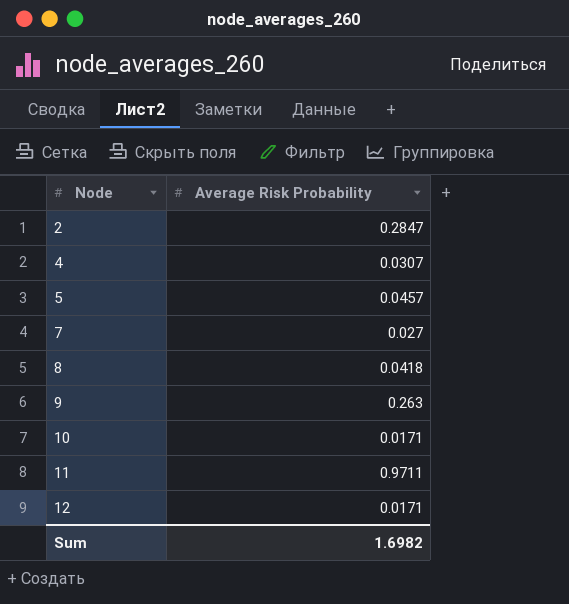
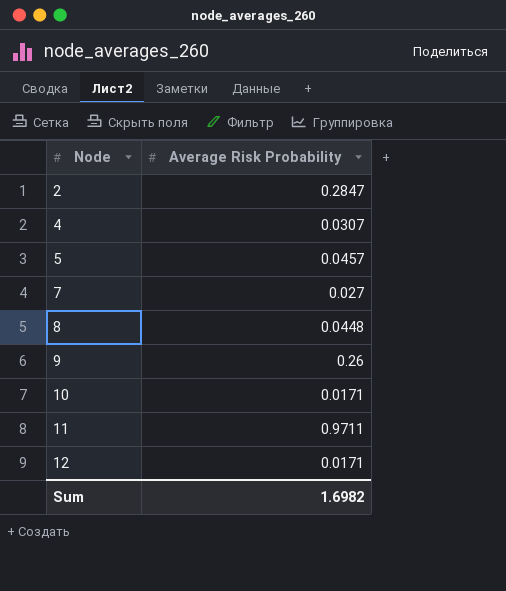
8 | Average Risk Probability: 0.0418 -> 0.0448
9 | Average Risk Probability: 0.263 -> 0.26

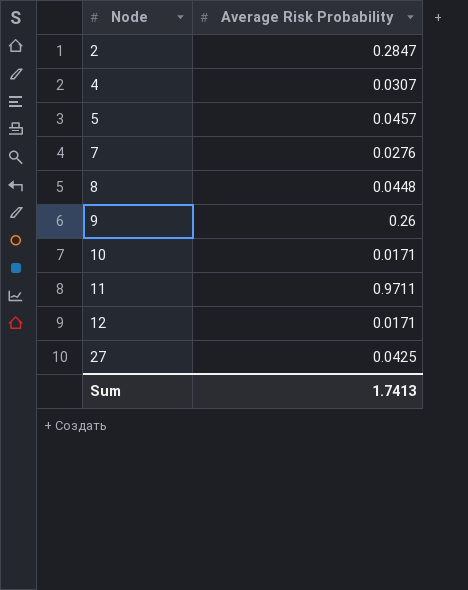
7 | Average Risk Probability: 0.027 -> 0.0276
row 27: none -> 0.0425
Sum | Average Risk Probability: 1.6982 -> 1.7413

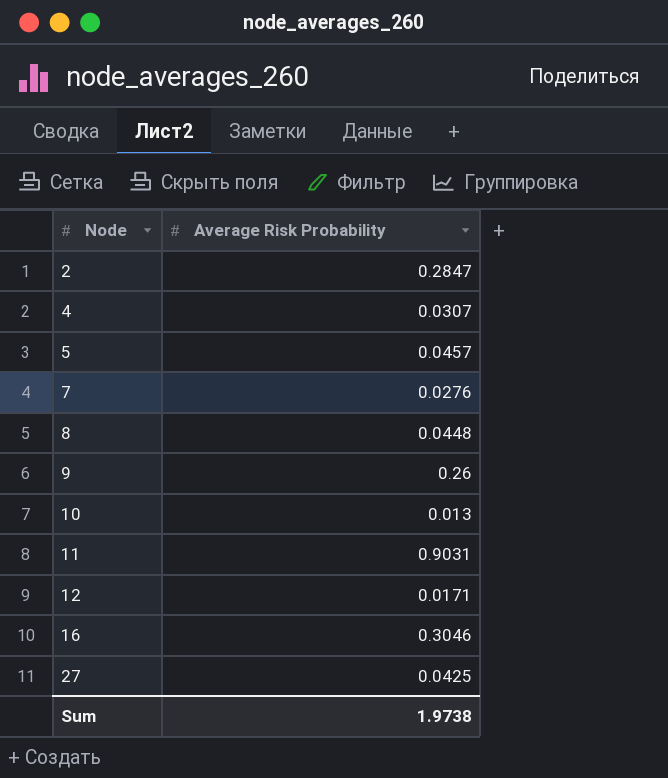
10 | Average Risk Probability: 0.0171 -> 0.013
11 | Average Risk Probability: 0.9711 -> 0.9031
row 16: none -> 0.3046
Sum | Average Risk Probability: 1.7413 -> 1.9738

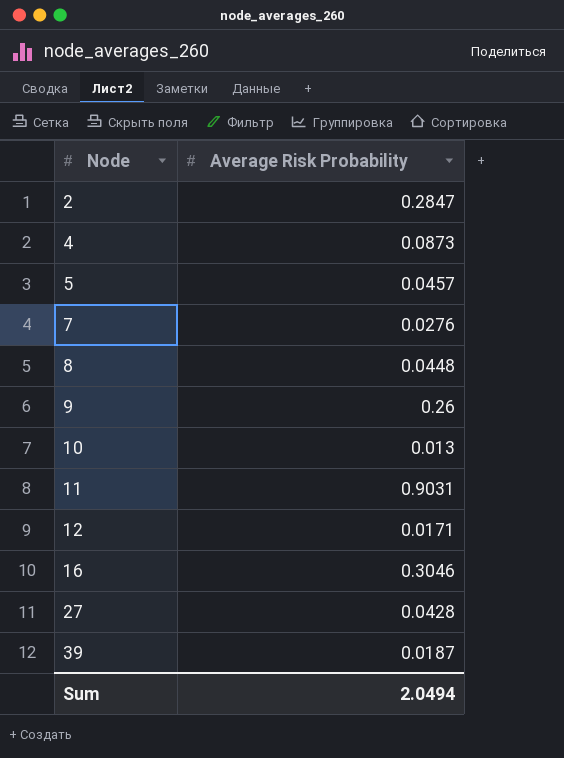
4 | Average Risk Probability: 0.0307 -> 0.0873
27 | Average Risk Probability: 0.0425 -> 0.0428
row 39: none -> 0.0187
Sum | Average Risk Probability: 1.9738 -> 2.0494

